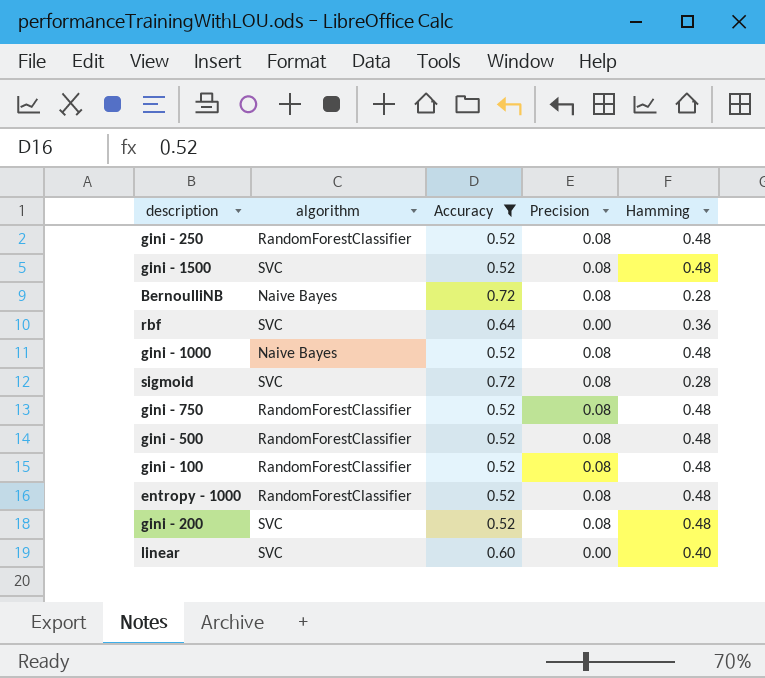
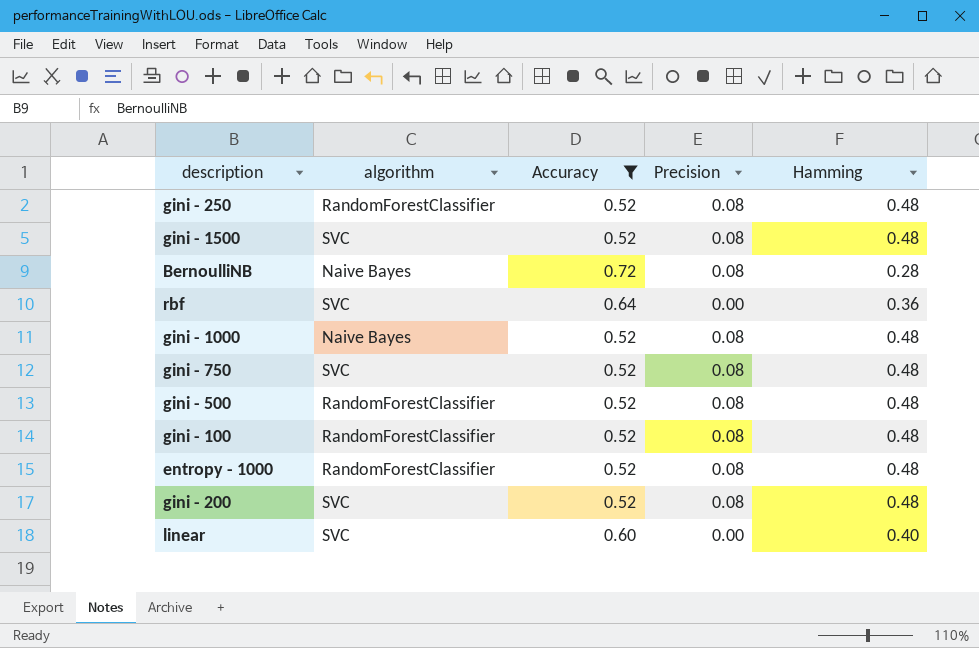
row sigmoid: SVC | 0.72 | 0.08 | 0.28 -> none
gini - 750 | algorithm: RandomForestClassifier -> SVC

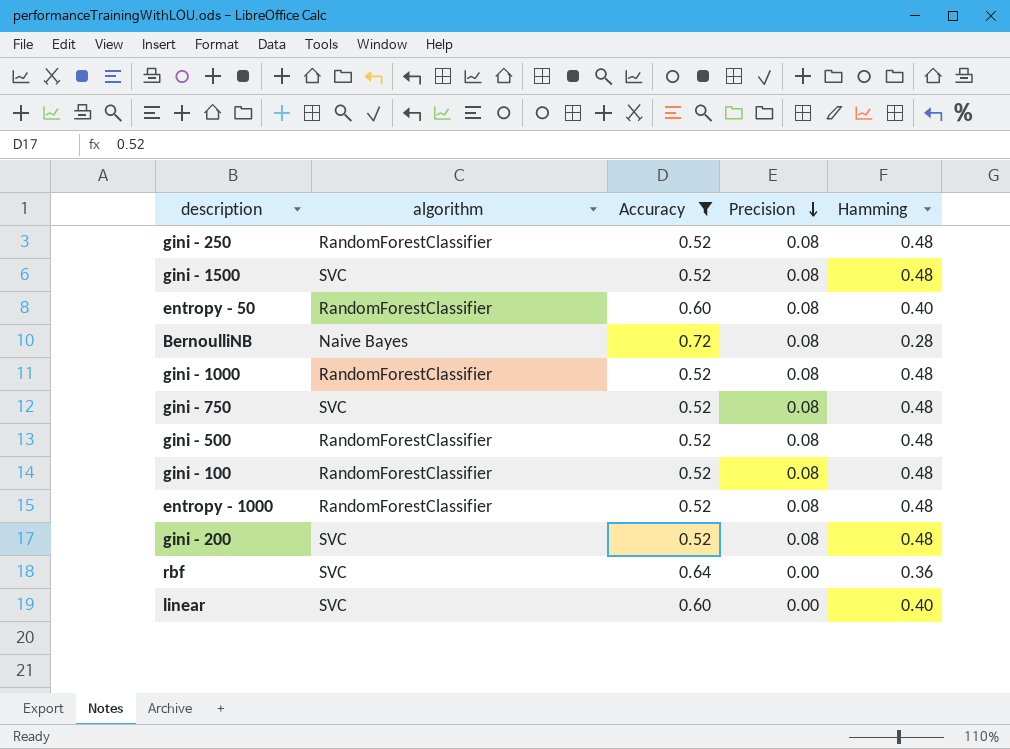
row order: none -> Precision descending
row entropy - 50: none -> RandomForestClassifier | 0.60 | 0.08 | 0.40
gini - 1000 | algorithm: Naive Bayes -> RandomForestClassifier

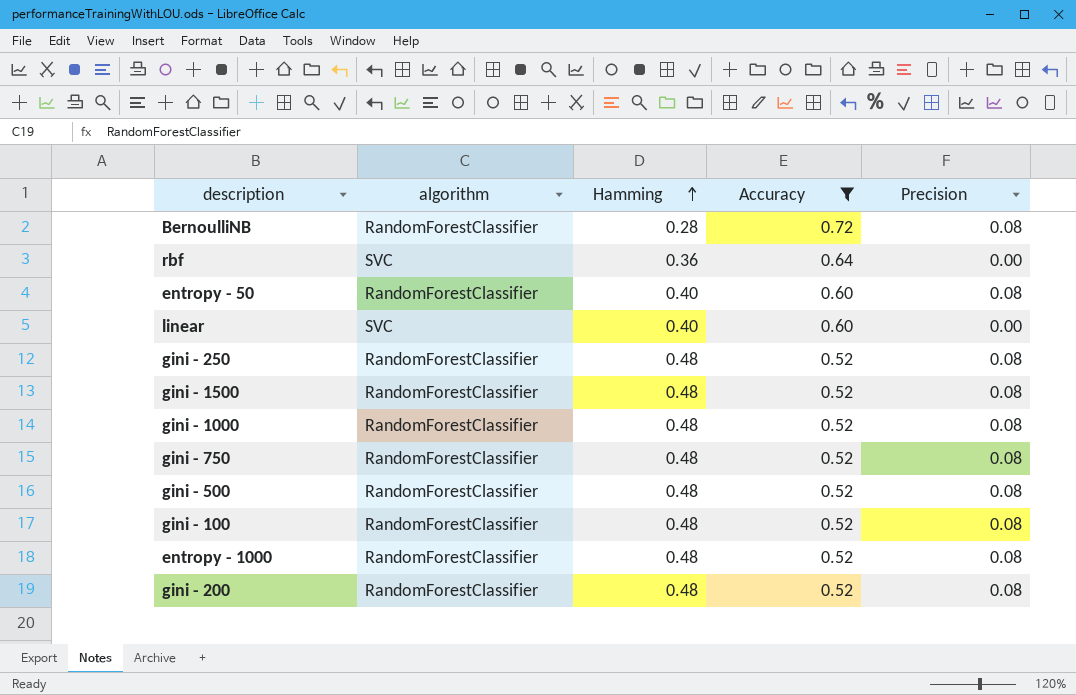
row order: Precision descending -> Hamming ascending
column Hamming | position: 5 -> 3
BernoulliNB | algorithm: Naive Bayes -> RandomForestClassifier
gini - 1500 | algorithm: SVC -> RandomForestClassifier
gini - 750 | algorithm: SVC -> RandomForestClassifier
gini - 200 | algorithm: SVC -> RandomForestClassifier

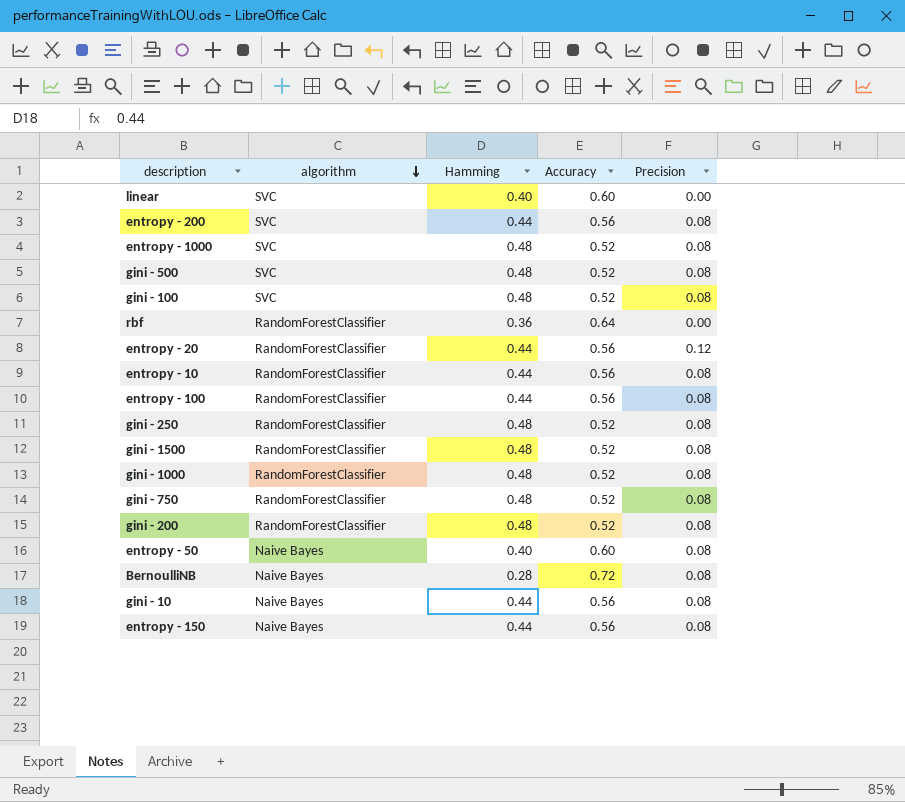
filter: Accuracy != 0.56 -> none
row order: Hamming ascending -> algorithm descending
entropy - 1000 | algorithm: RandomForestClassifier -> SVC
gini - 500 | algorithm: RandomForestClassifier -> SVC
gini - 100 | algorithm: RandomForestClassifier -> SVC
rbf | algorithm: SVC -> RandomForestClassifier
entropy - 50 | algorithm: RandomForestClassifier -> Naive Bayes
BernoulliNB | algorithm: RandomForestClassifier -> Naive Bayes

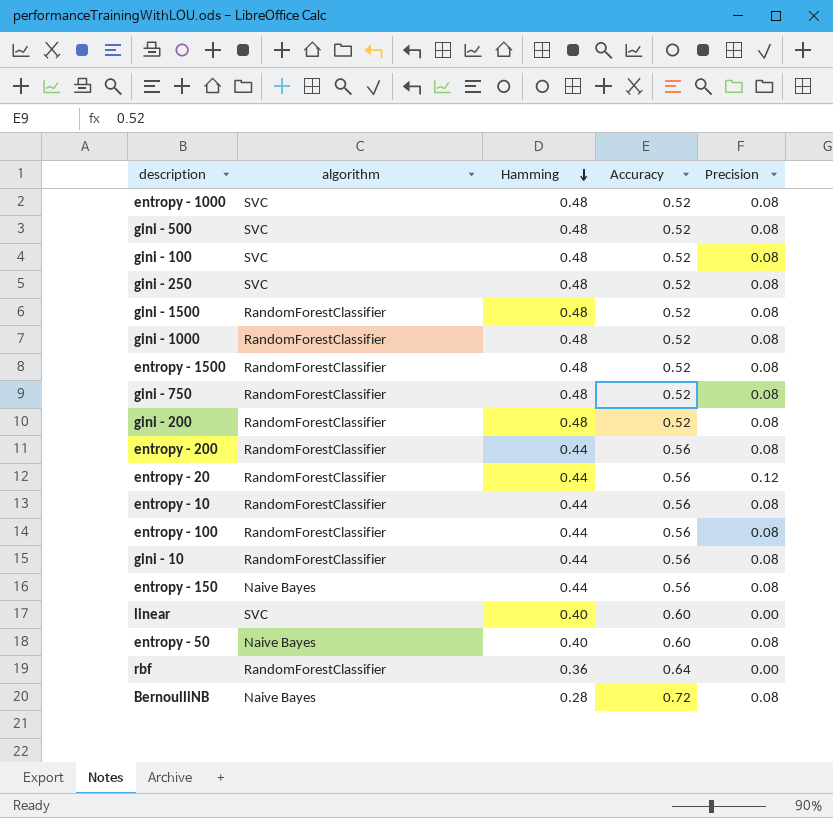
row order: algorithm descending -> Hamming descending
gini - 250 | algorithm: RandomForestClassifier -> SVC
row entropy - 1500: none -> RandomForestClassifier | 0.48 | 0.52 | 0.08
entropy - 200 | algorithm: SVC -> RandomForestClassifier
gini - 10 | algorithm: Naive Bayes -> RandomForestClassifier

